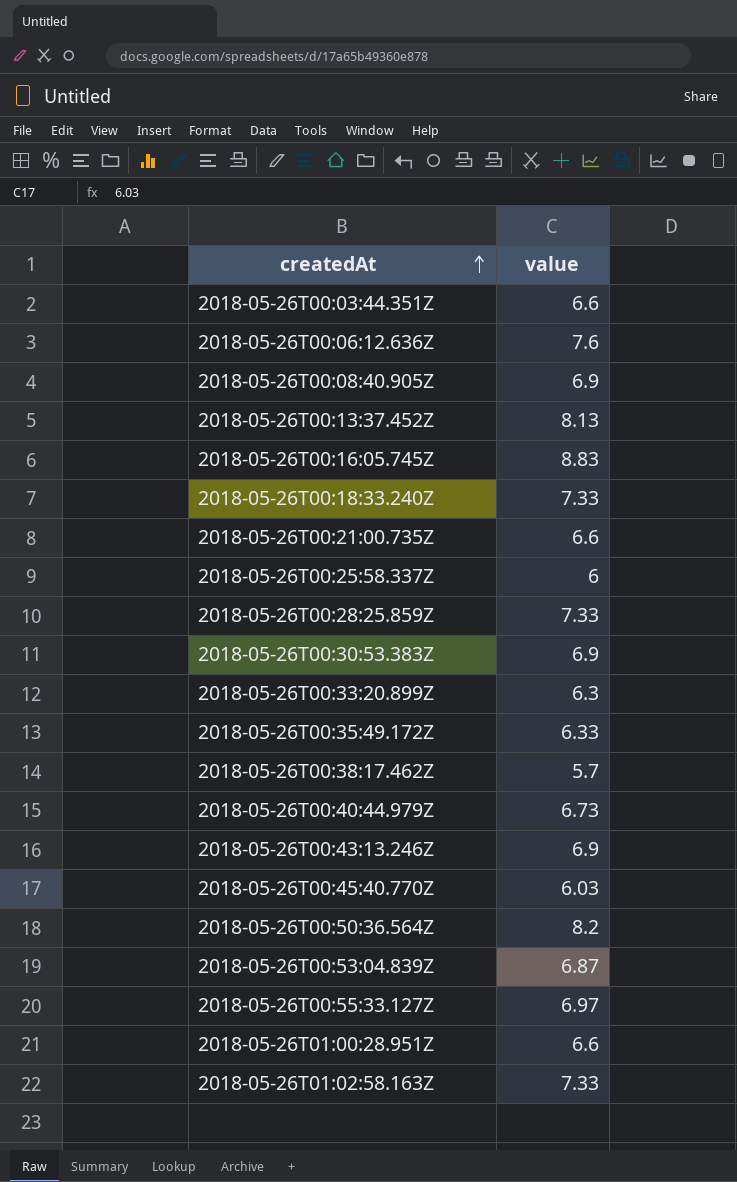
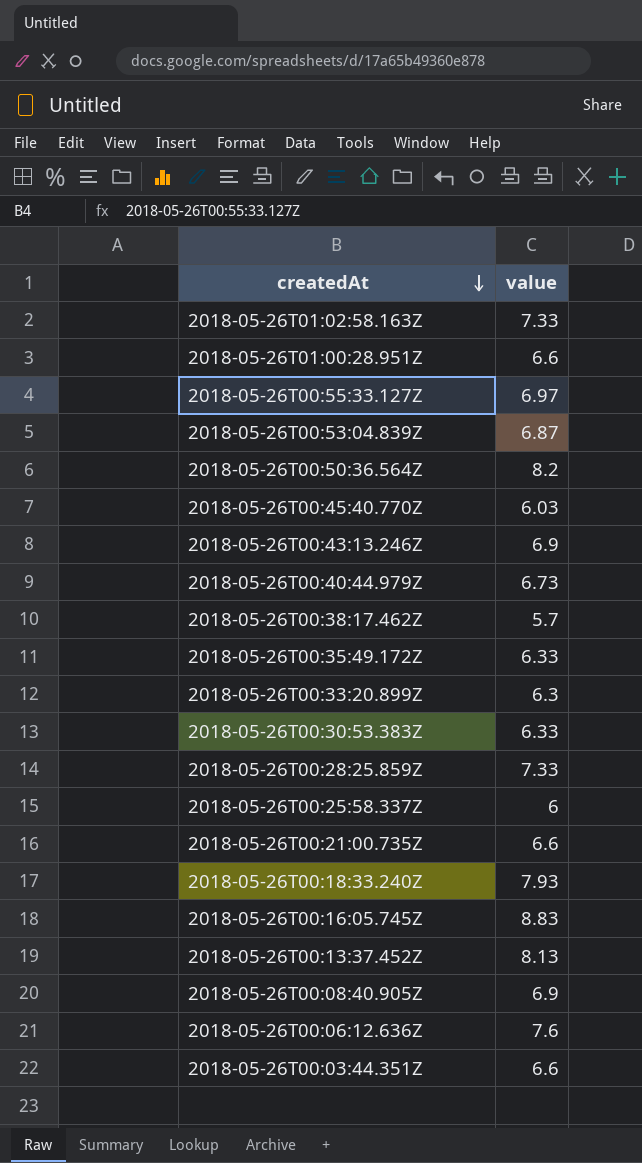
row order: createdAt ascending -> createdAt descending
2018-05-26T00:30:53.383Z | value: 6.9 -> 6.33
2018-05-26T00:18:33.240Z | value: 7.33 -> 7.93

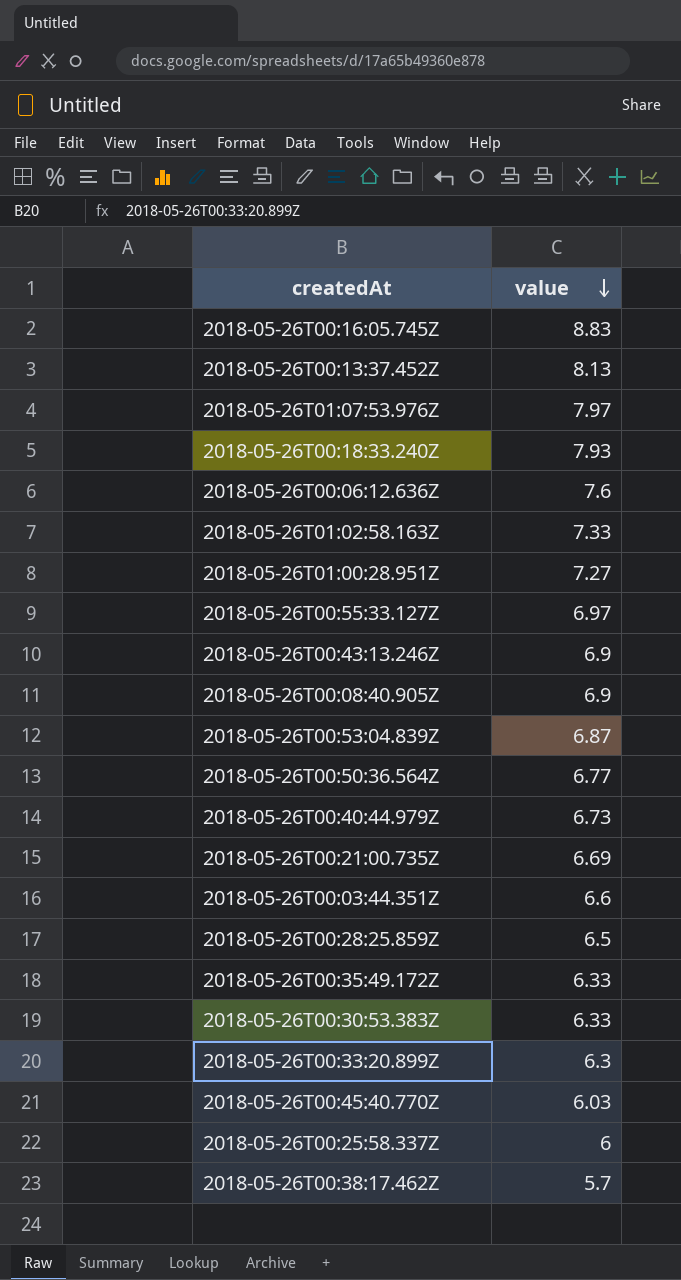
row order: createdAt descending -> value descending
row 2018-05-26T01:07:53.976Z: none -> 7.97
2018-05-26T01:00:28.951Z | value: 6.6 -> 7.27
2018-05-26T00:50:36.564Z | value: 8.2 -> 6.77
2018-05-26T00:21:00.735Z | value: 6.6 -> 6.69
2018-05-26T00:28:25.859Z | value: 7.33 -> 6.5

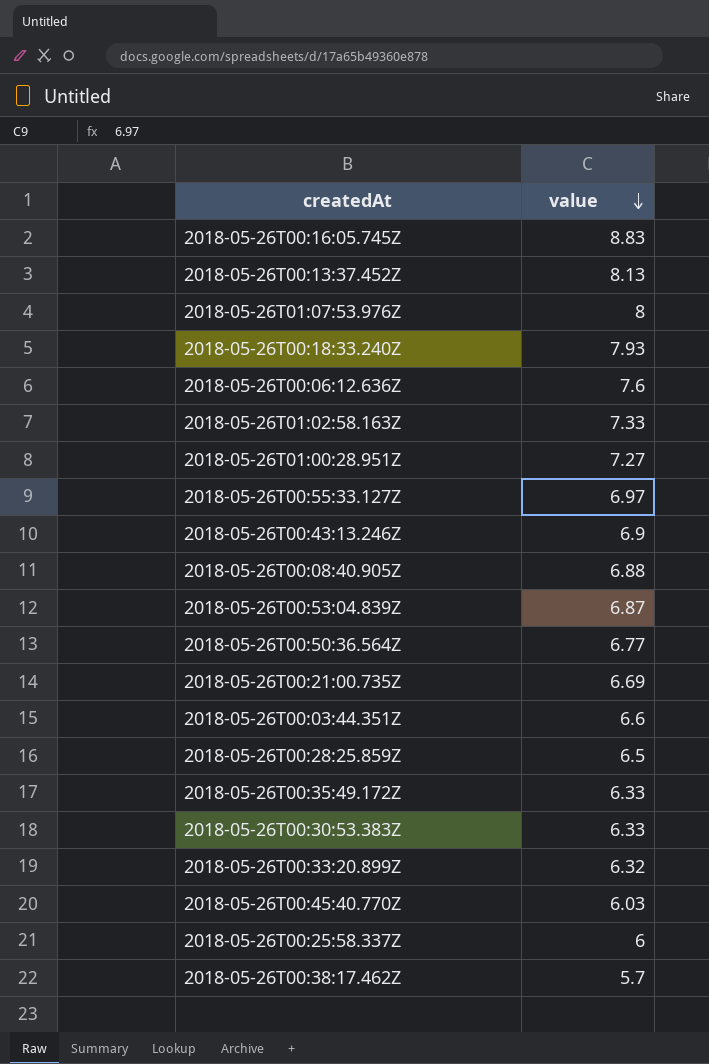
row 2018-05-26T00:40:44.979Z: 6.73 -> none
2018-05-26T01:07:53.976Z | value: 7.97 -> 8
2018-05-26T00:08:40.905Z | value: 6.9 -> 6.88
2018-05-26T00:33:20.899Z | value: 6.3 -> 6.32

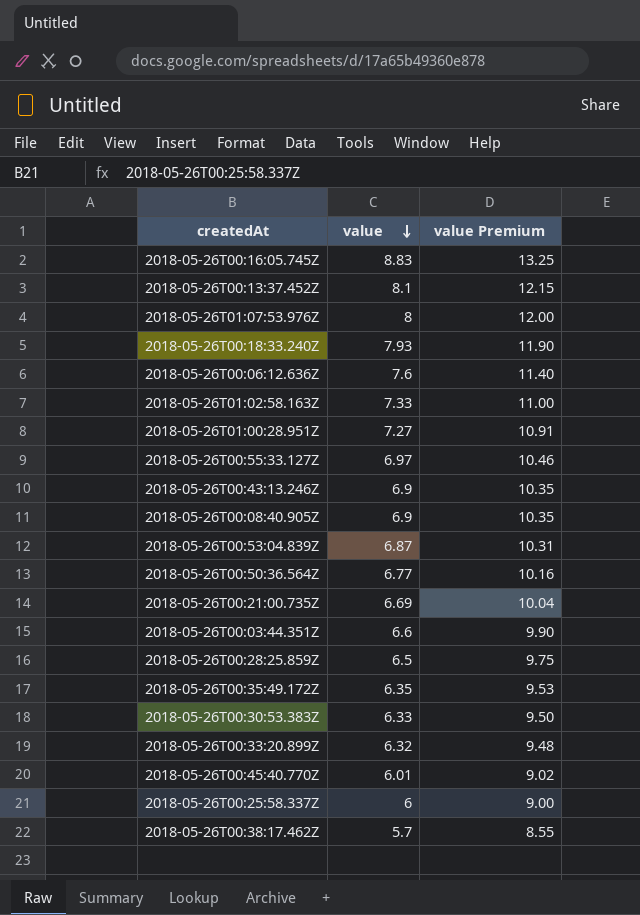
column value Premium | formula: none -> [value] * 1.5
2018-05-26T00:13:37.452Z | value: 8.13 -> 8.1
2018-05-26T00:08:40.905Z | value: 6.88 -> 6.9
2018-05-26T00:35:49.172Z | value: 6.33 -> 6.35
2018-05-26T00:45:40.770Z | value: 6.03 -> 6.01

